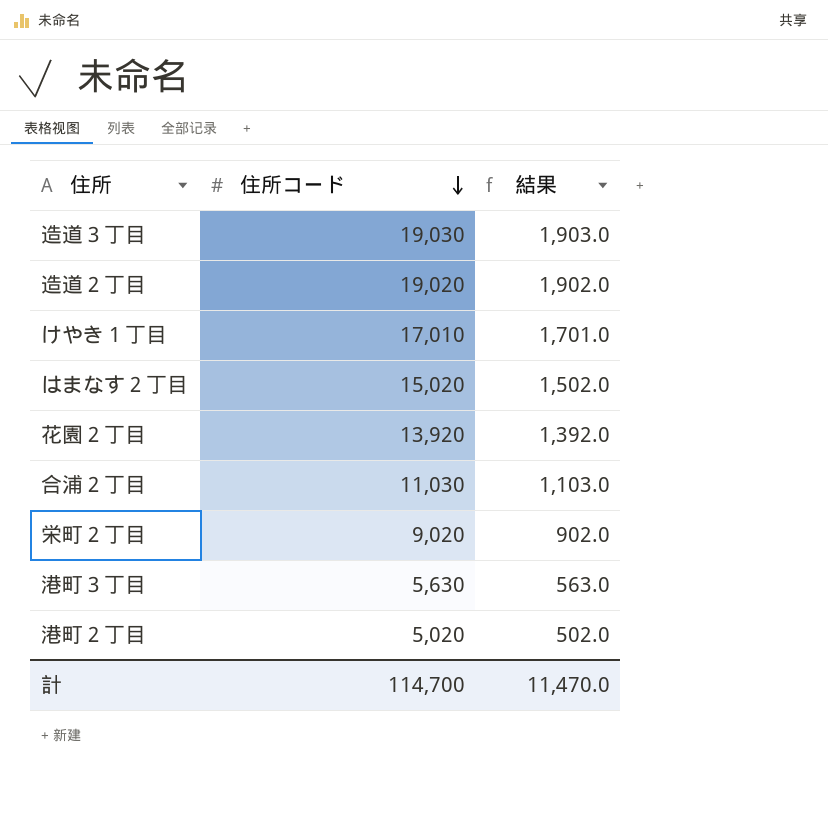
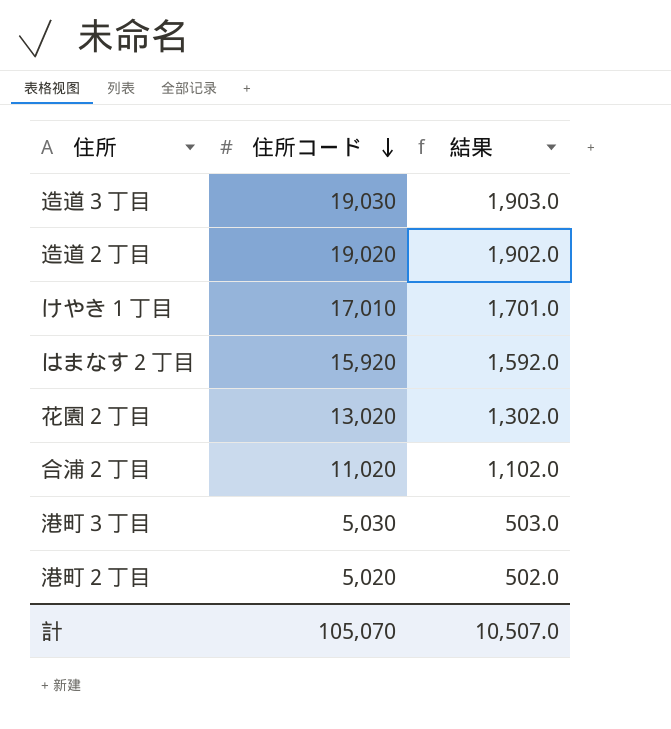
row 栄町２丁目: 9,020 | 902.0 -> none
はまなす２丁目 | 住所コード: 15,020 -> 15,920
はまなす２丁目 | 結果: 1,502.0 -> 1,592.0
花園２丁目 | 住所コード: 13,920 -> 13,020
花園２丁目 | 結果: 1,392.0 -> 1,302.0
合浦２丁目 | 住所コード: 11,030 -> 11,020
合浦２丁目 | 結果: 1,103.0 -> 1,102.0
港町３丁目 | 住所コード: 5,630 -> 5,030
港町３丁目 | 結果: 563.0 -> 503.0
計 | 住所コード: 114,700 -> 105,070
計 | 結果: 11,470.0 -> 10,507.0

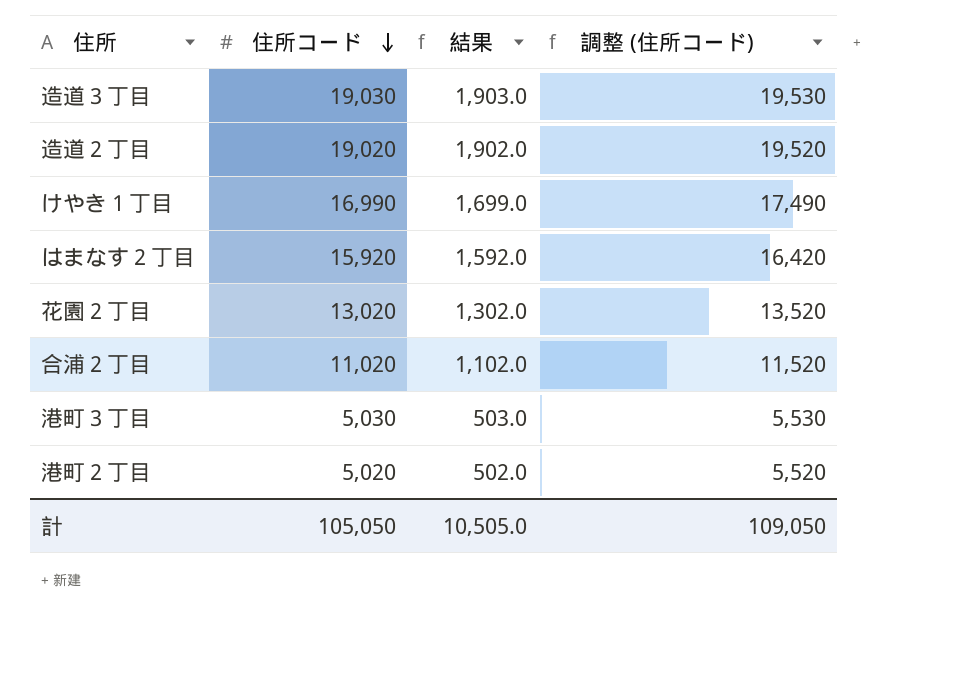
column 調整 (住所コード) | formula: none -> [住所コード] + 500
けやき１丁目 | 住所コード: 17,010 -> 16,990
けやき１丁目 | 結果: 1,701.0 -> 1,699.0
計 | 住所コード: 105,070 -> 105,050
計 | 結果: 10,507.0 -> 10,505.0

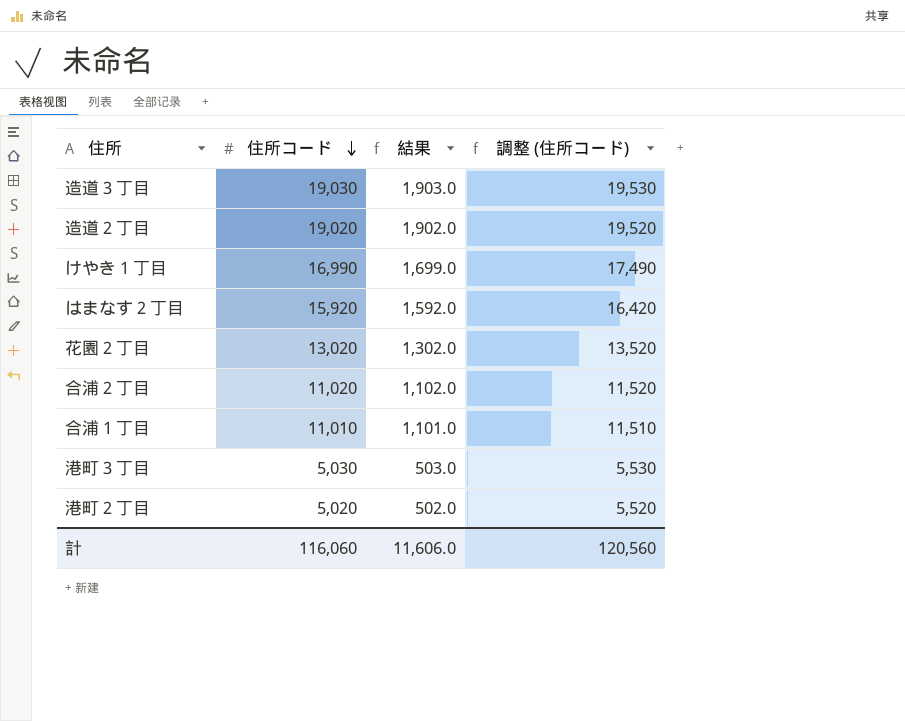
row 合浦１丁目: none -> 11,010 | 1,101.0 | 11,510
計 | 住所コード: 105,050 -> 116,060
計 | 結果: 10,505.0 -> 11,606.0
計 | 調整 (住所コード): 109,050 -> 120,560

